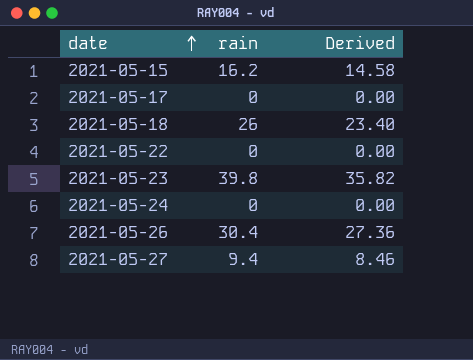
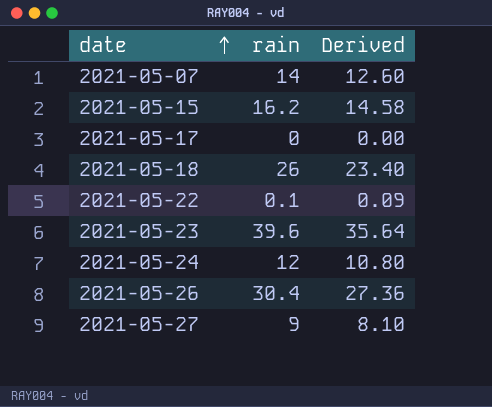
row 2021-05-07: none -> 14 | 12.60
2021-05-22 | rain: 0 -> 0.1
2021-05-22 | Derived: 0.00 -> 0.09
2021-05-23 | rain: 39.8 -> 39.6
2021-05-23 | Derived: 35.82 -> 35.64
2021-05-24 | rain: 0 -> 12
2021-05-24 | Derived: 0.00 -> 10.80
2021-05-27 | rain: 9.4 -> 9
2021-05-27 | Derived: 8.46 -> 8.10

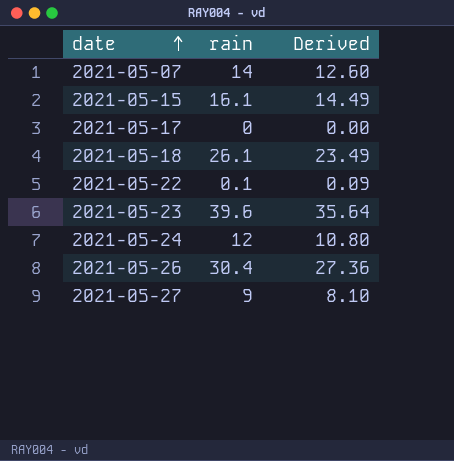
2021-05-15 | rain: 16.2 -> 16.1
2021-05-15 | Derived: 14.58 -> 14.49
2021-05-18 | rain: 26 -> 26.1
2021-05-18 | Derived: 23.40 -> 23.49

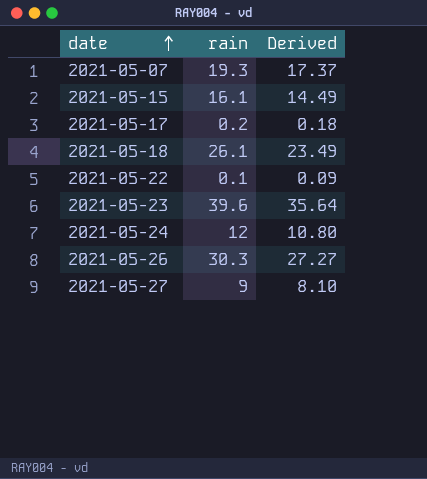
2021-05-07 | rain: 14 -> 19.3
2021-05-07 | Derived: 12.60 -> 17.37
2021-05-17 | rain: 0 -> 0.2
2021-05-17 | Derived: 0.00 -> 0.18
2021-05-26 | rain: 30.4 -> 30.3
2021-05-26 | Derived: 27.36 -> 27.27

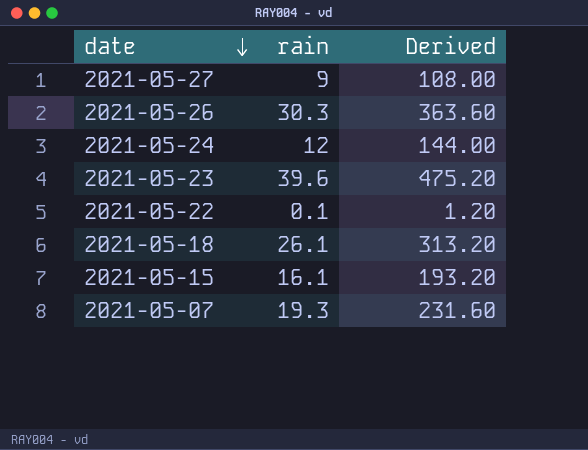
row order: date ascending -> date descending
column Derived | formula: [rain] * 0.9 -> [rain] * 12
row 2021-05-17: 0.2 | 0.18 -> none

